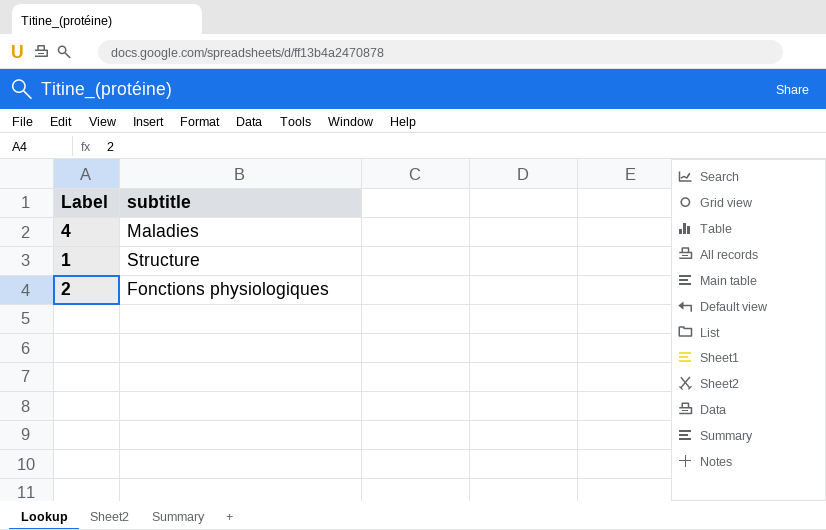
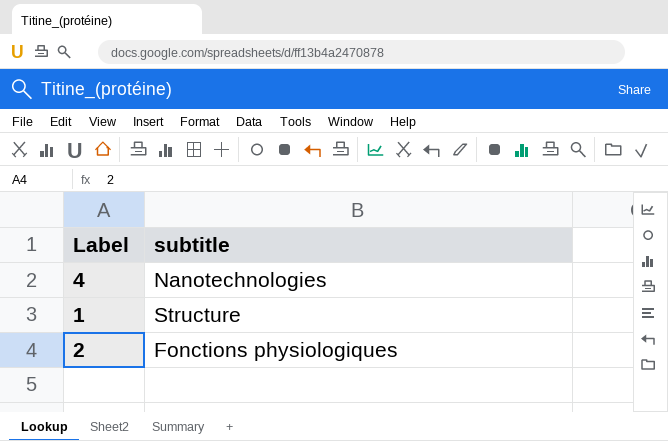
4 | subtitle: Maladies -> Nanotechnologies

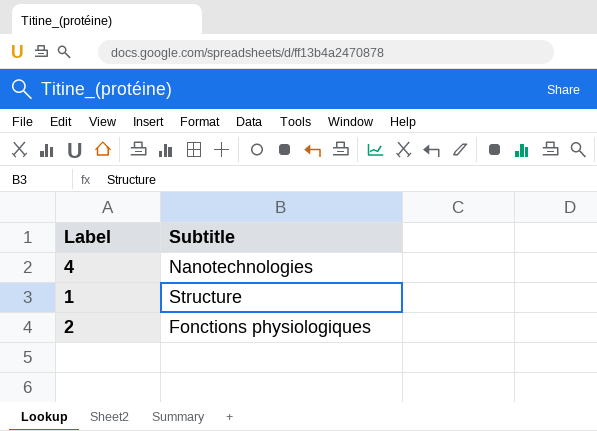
column name: subtitle -> Subtitle

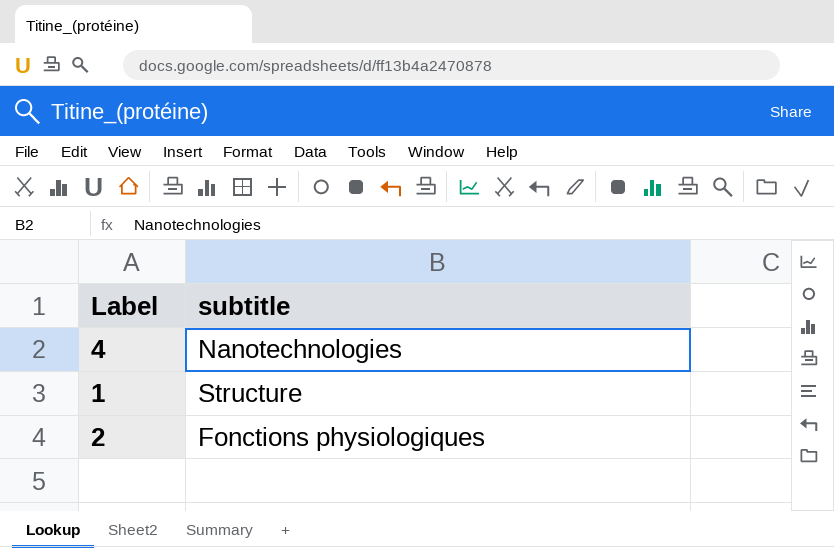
column name: Subtitle -> subtitle

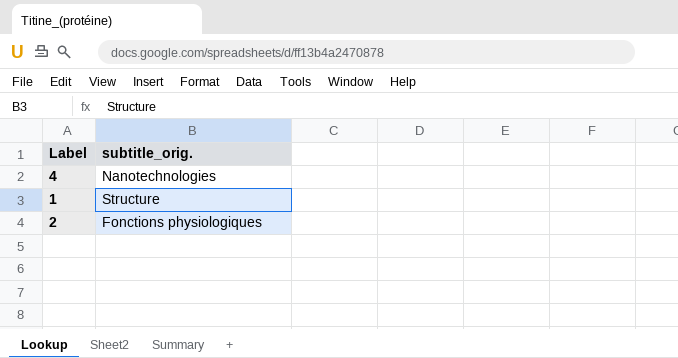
column name: subtitle -> subtitle_orig.

